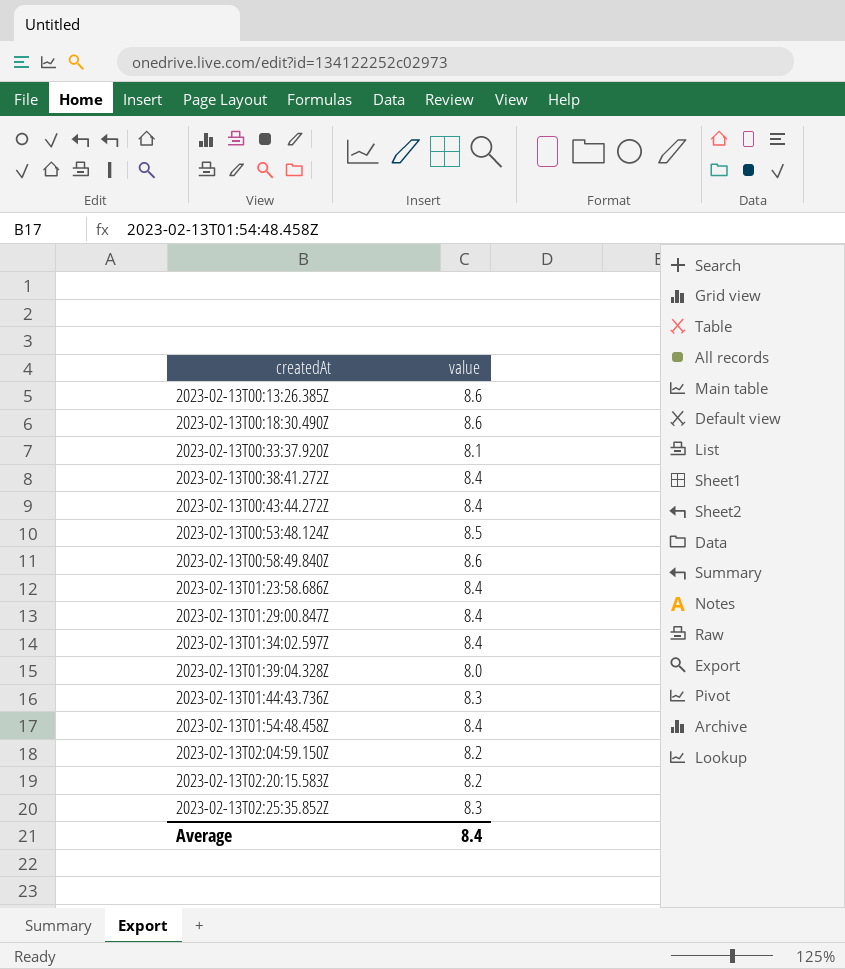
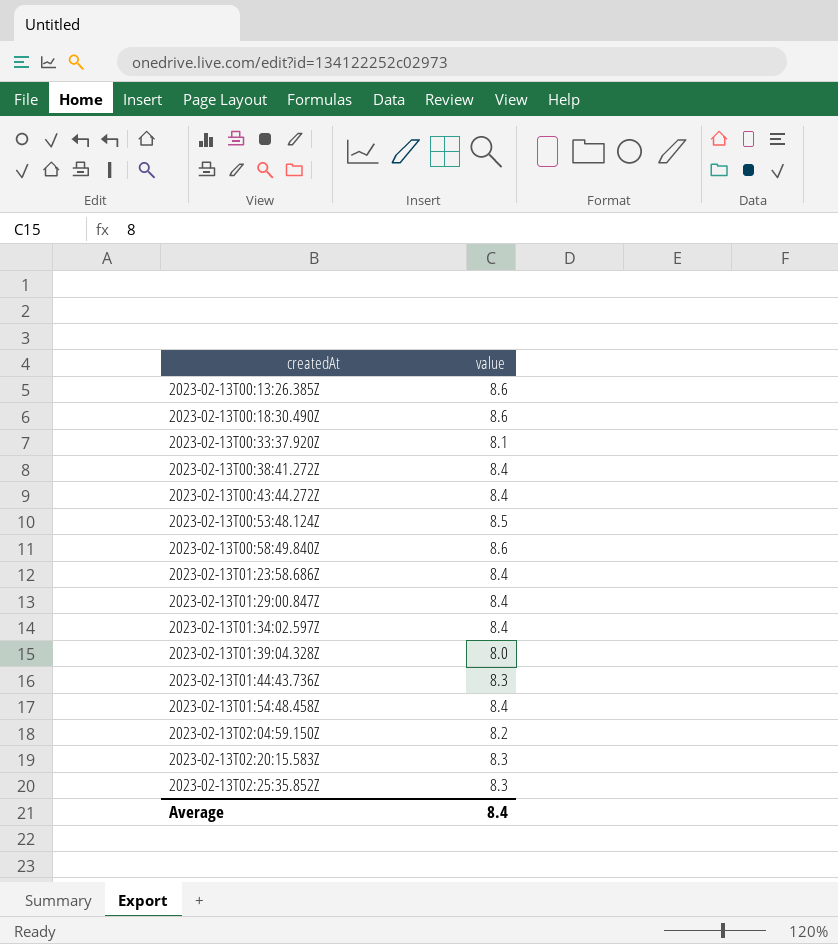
2023-02-13T02:20:15.583Z | value: 8.2 -> 8.3

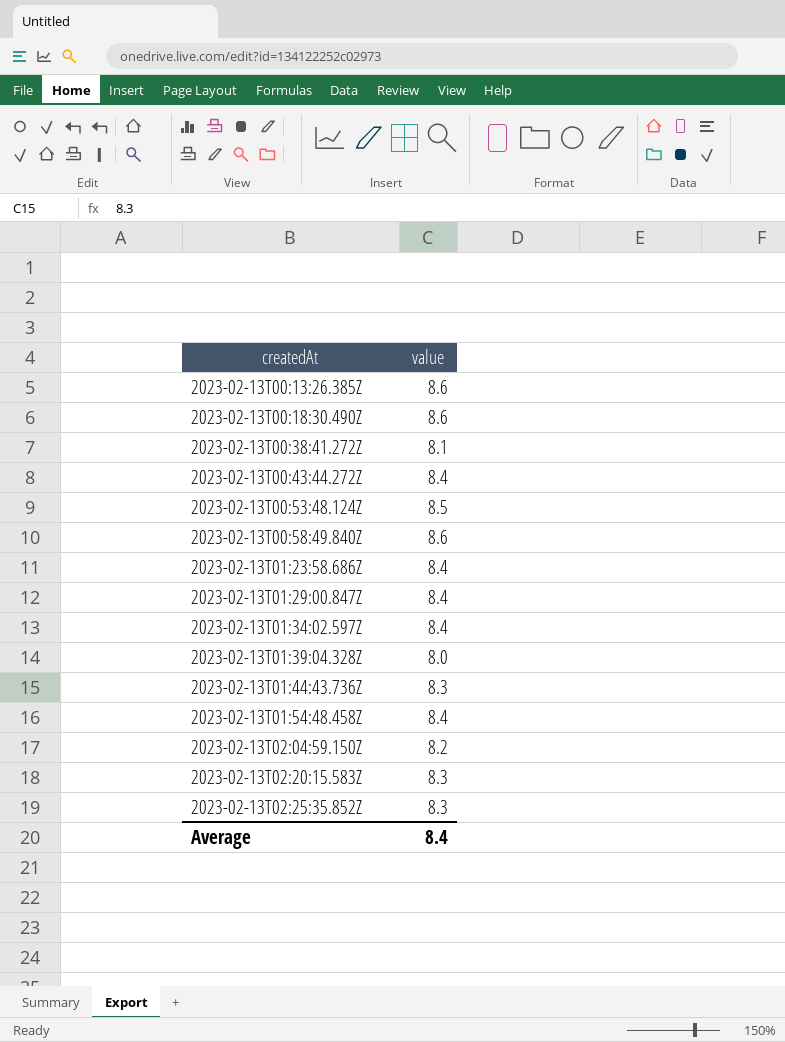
row 2023-02-13T00:33:37.920Z: 8.1 -> none
2023-02-13T00:38:41.272Z | value: 8.4 -> 8.1

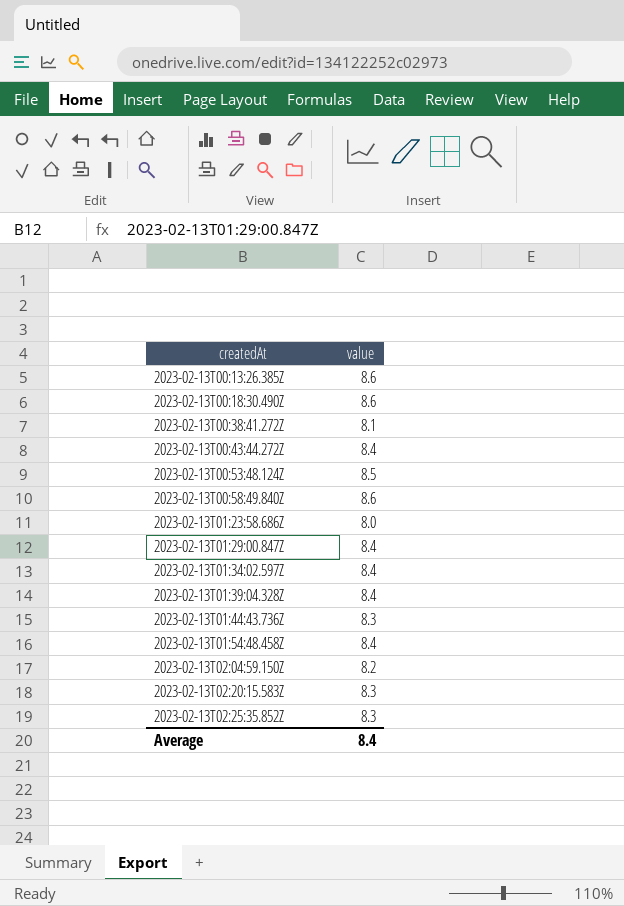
2023-02-13T01:23:58.686Z | value: 8.4 -> 8.0
2023-02-13T01:39:04.328Z | value: 8.0 -> 8.4

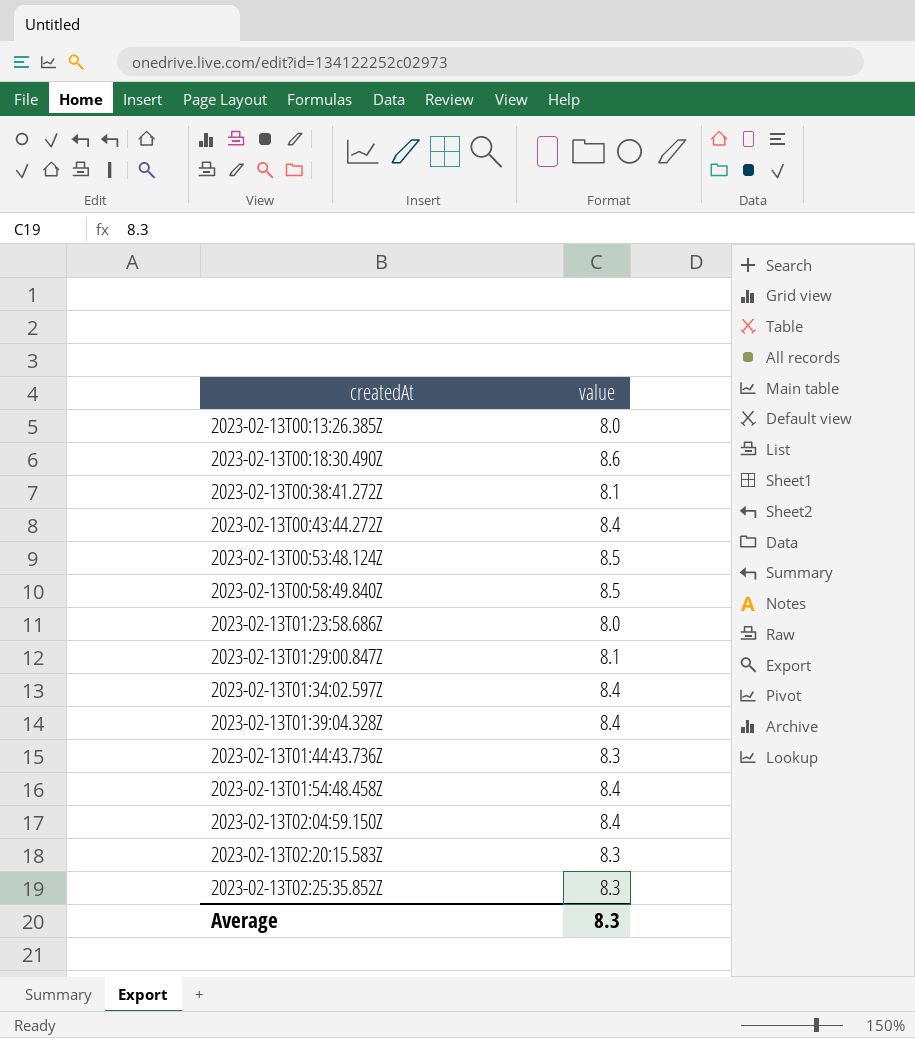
2023-02-13T00:13:26.385Z | value: 8.6 -> 8.0
2023-02-13T00:58:49.840Z | value: 8.6 -> 8.5
2023-02-13T01:29:00.847Z | value: 8.4 -> 8.1
2023-02-13T02:04:59.150Z | value: 8.2 -> 8.4
Average | value: 8.4 -> 8.3

